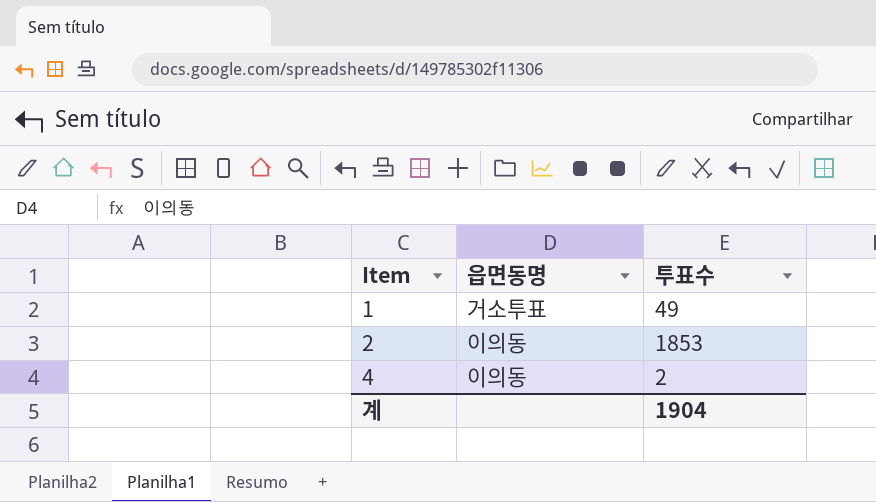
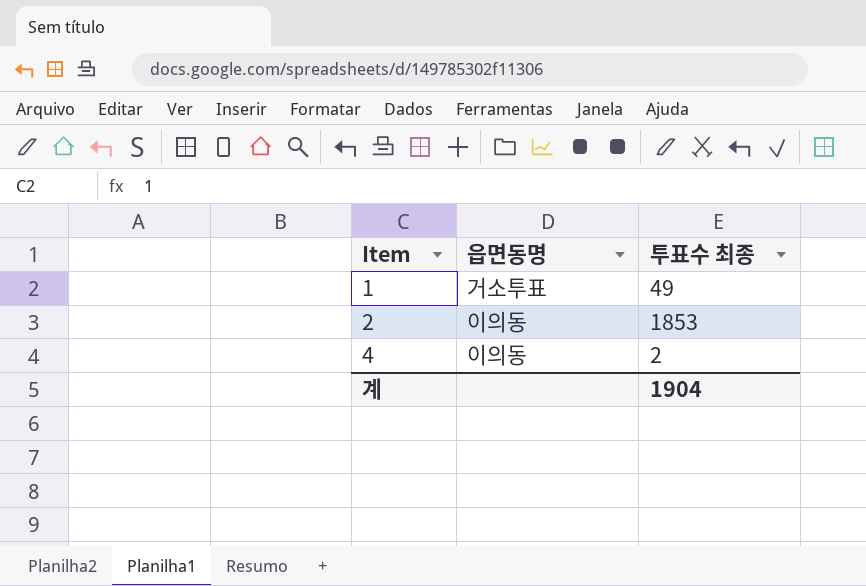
column name: 투표수 -> 투표수 최종

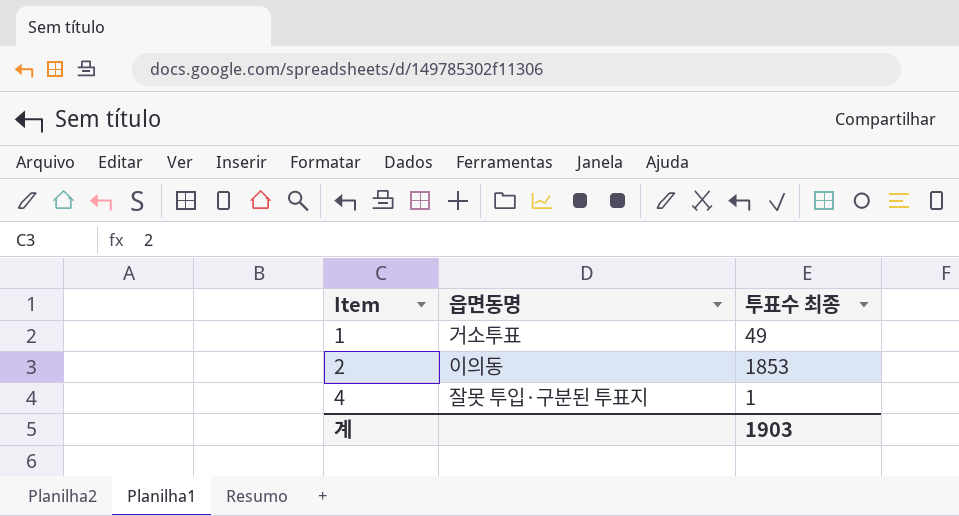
4 | 읍면동명: 이의동 -> 잘못 투입·구분된 투표지
4 | 투표수 최종: 2 -> 1
계 | 투표수 최종: 1904 -> 1903

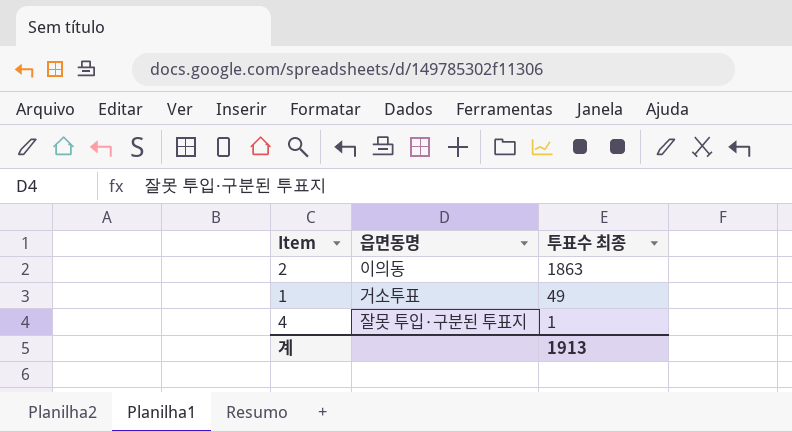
row order: Item ascending -> 투표수 최종 descending
2 | 투표수 최종: 1853 -> 1863
계 | 투표수 최종: 1903 -> 1913

